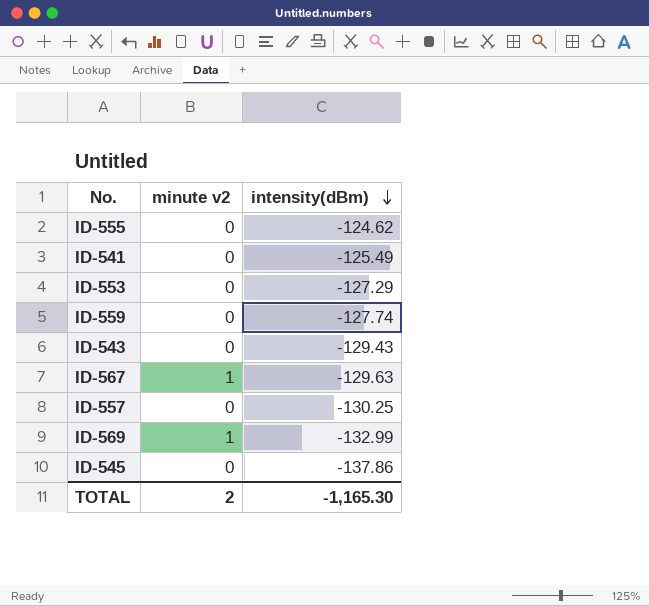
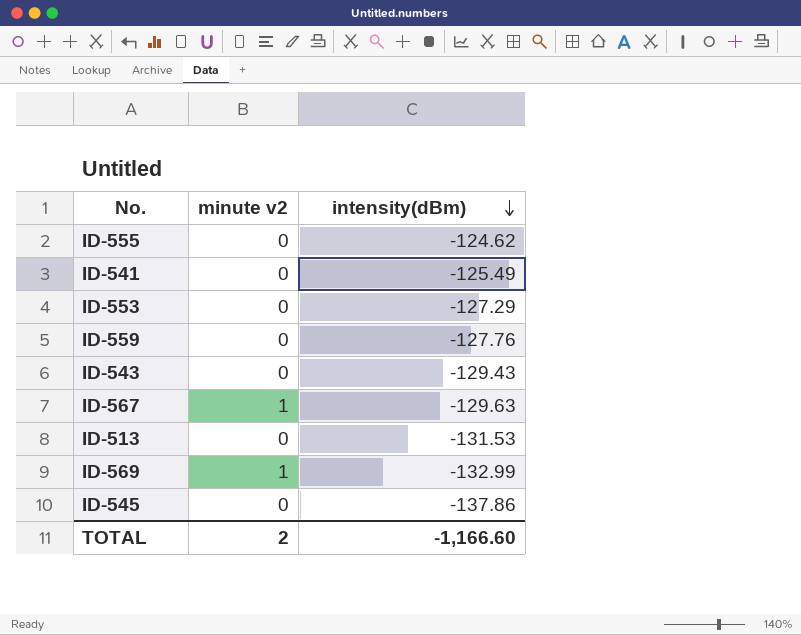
row ID-557: 0 | -130.25 -> none
ID-559 | intensity(dBm): -127.74 -> -127.76
row ID-513: none -> 0 | -131.53
TOTAL | intensity(dBm): -1,165.30 -> -1,166.60

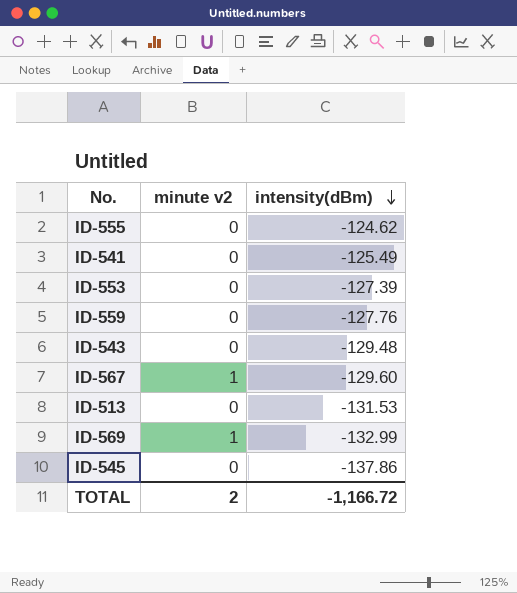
ID-553 | intensity(dBm): -127.29 -> -127.39
ID-543 | intensity(dBm): -129.43 -> -129.48
ID-567 | intensity(dBm): -129.63 -> -129.60
TOTAL | intensity(dBm): -1,166.60 -> -1,166.72

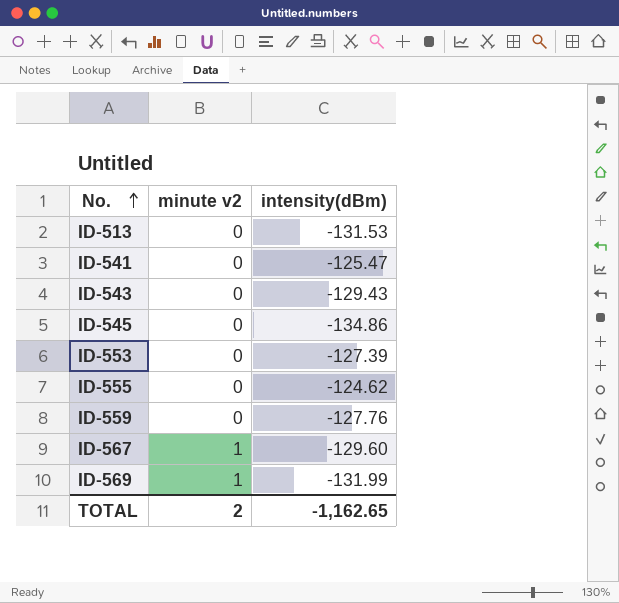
row order: intensity(dBm) descending -> No. ascending
ID-541 | intensity(dBm): -125.49 -> -125.47
ID-543 | intensity(dBm): -129.48 -> -129.43
ID-545 | intensity(dBm): -137.86 -> -134.86
ID-569 | intensity(dBm): -132.99 -> -131.99
TOTAL | intensity(dBm): -1,166.72 -> -1,162.65

